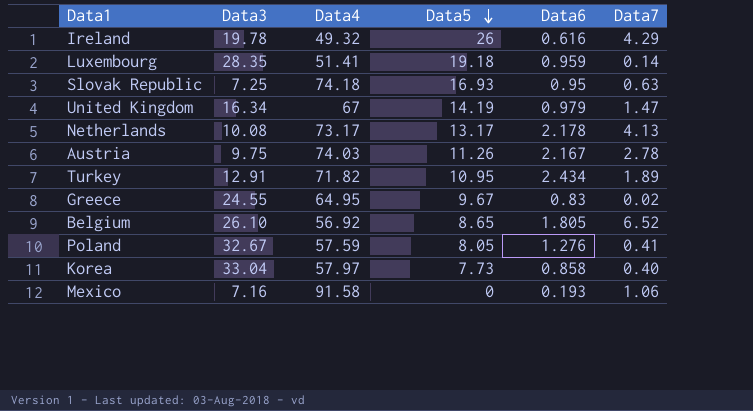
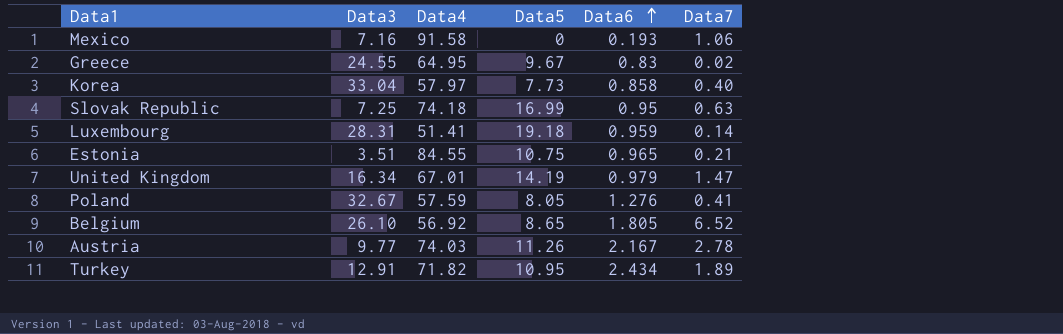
row order: Data5 descending -> Data6 ascending
row Ireland: 19.78 | 49.32 | 26 | 0.616 | 4.29 -> none
row Netherlands: 10.08 | 73.17 | 13.17 | 2.178 | 4.13 -> none
Slovak Republic | Data5: 16.93 -> 16.99
Luxembourg | Data3: 28.35 -> 28.31
row Estonia: none -> 3.51 | 84.55 | 10.75 | 0.965 | 0.21
United Kingdom | Data4: 67 -> 67.01
Austria | Data3: 9.75 -> 9.77

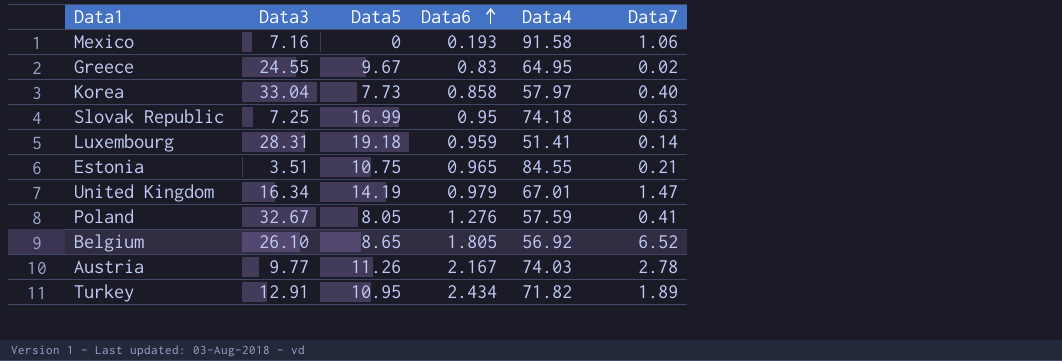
column Data4 | position: 3 -> 5

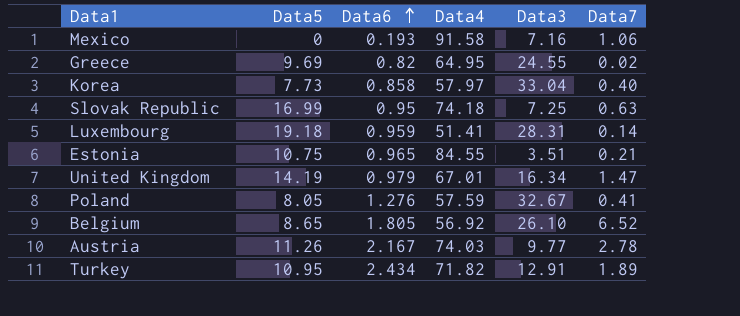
column Data3 | position: 2 -> 5
Greece | Data5: 9.67 -> 9.69
Greece | Data6: 0.83 -> 0.82

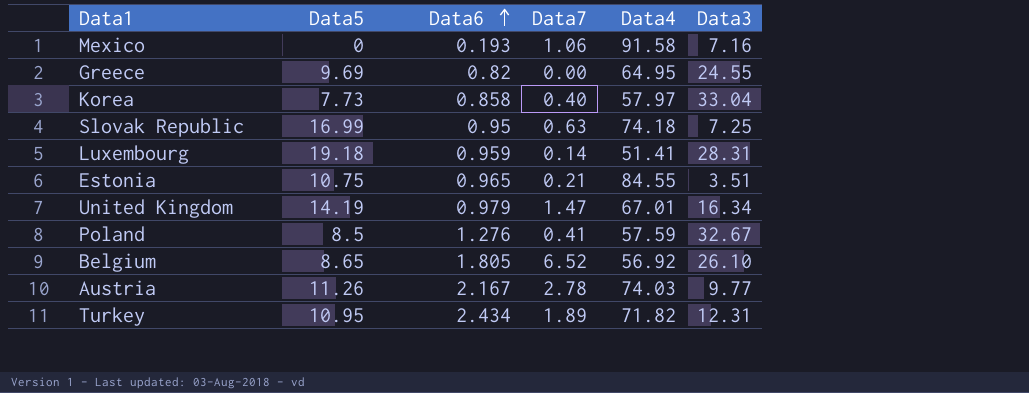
column Data7 | position: 6 -> 4
Greece | Data7: 0.02 -> 0.00
Poland | Data5: 8.05 -> 8.5
Turkey | Data3: 12.91 -> 12.31

